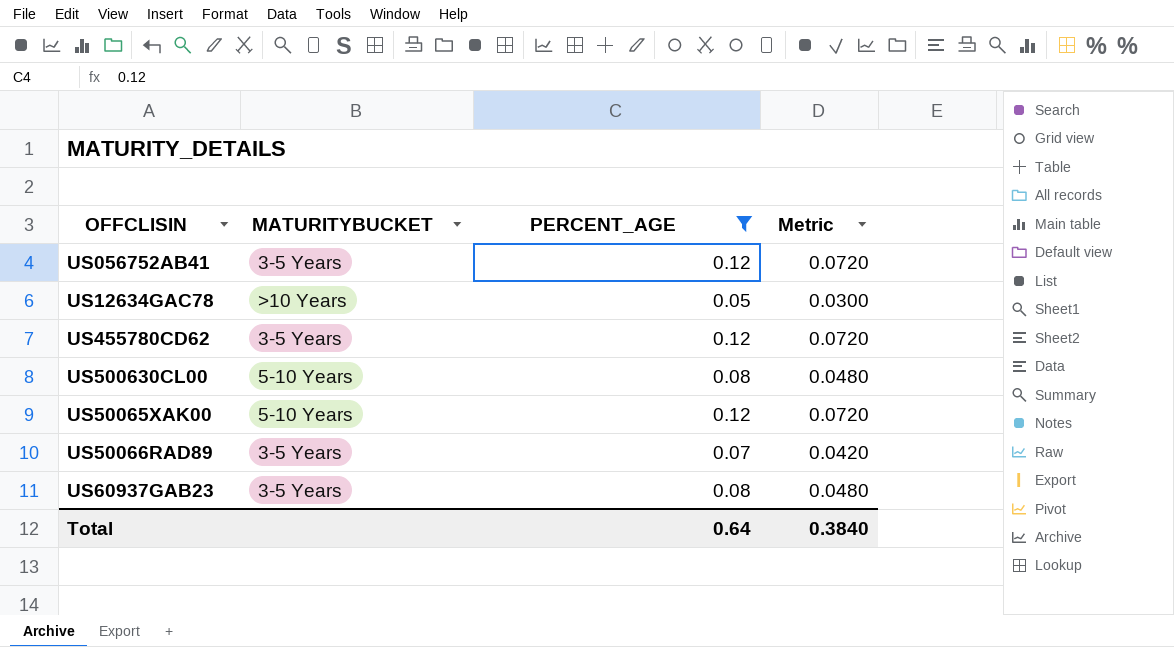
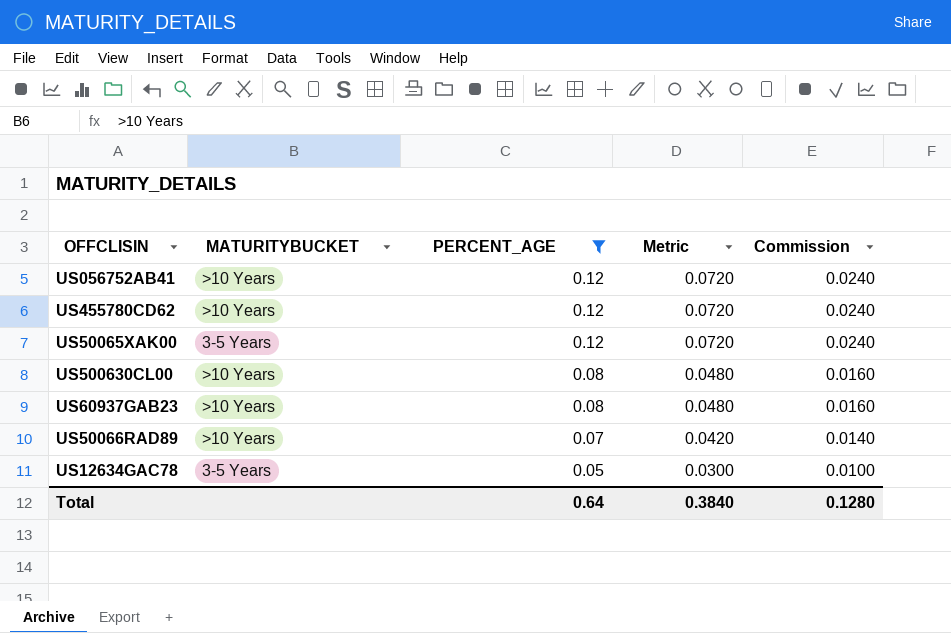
row order: none -> PERCENT_AGE descending
column Commission | formula: none -> [PERCENT_AGE] * 0.2
US056752AB41 | MATURITYBUCKET: 3-5 Years -> >10 Years
US455780CD62 | MATURITYBUCKET: 3-5 Years -> >10 Years
US50065XAK00 | MATURITYBUCKET: 5-10 Years -> 3-5 Years
US500630CL00 | MATURITYBUCKET: 5-10 Years -> >10 Years
US60937GAB23 | MATURITYBUCKET: 3-5 Years -> >10 Years
US50066RAD89 | MATURITYBUCKET: 3-5 Years -> >10 Years
US12634GAC78 | MATURITYBUCKET: >10 Years -> 3-5 Years

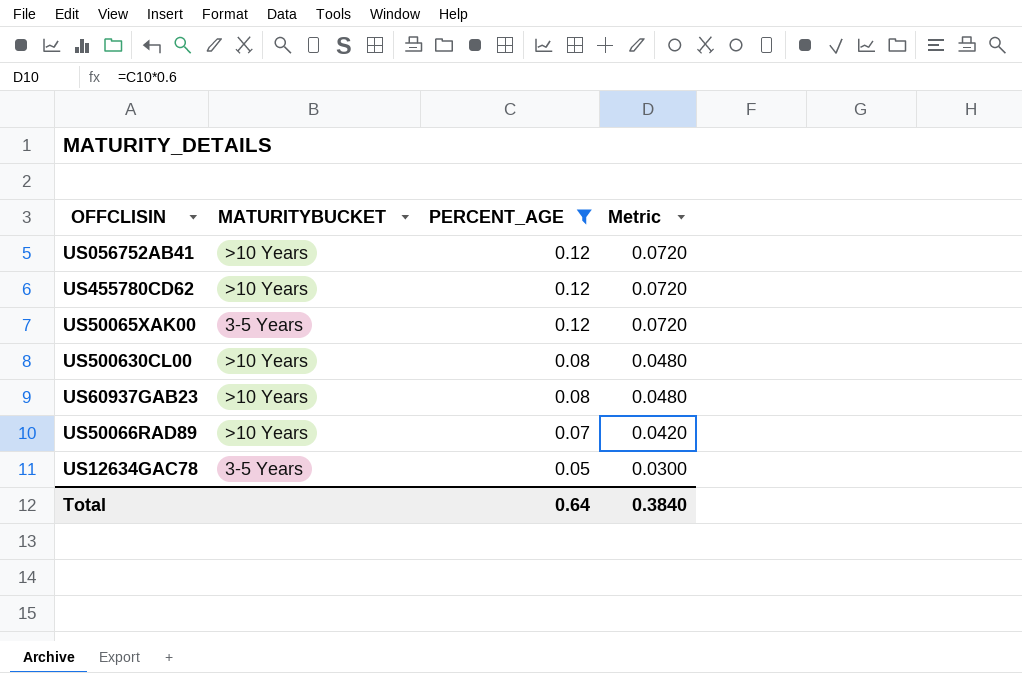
column Commission | formula: [PERCENT_AGE] * 0.2 -> none

